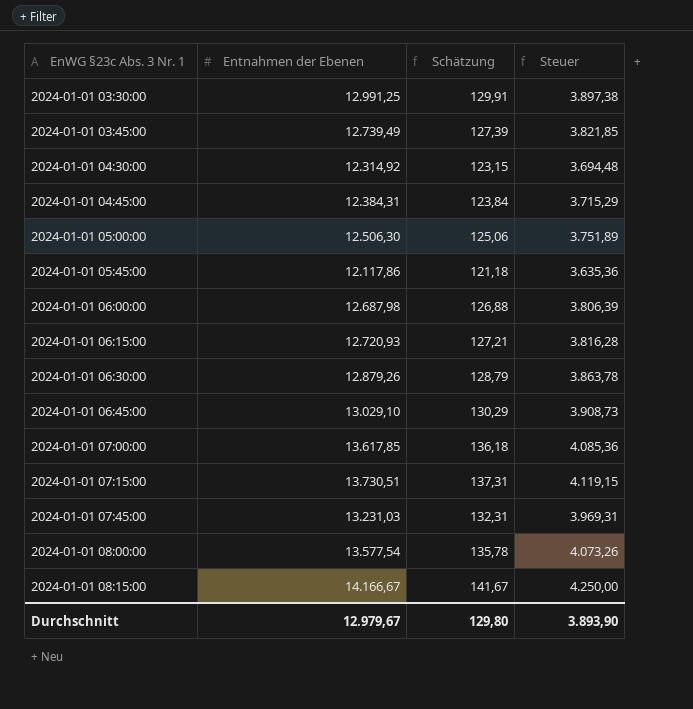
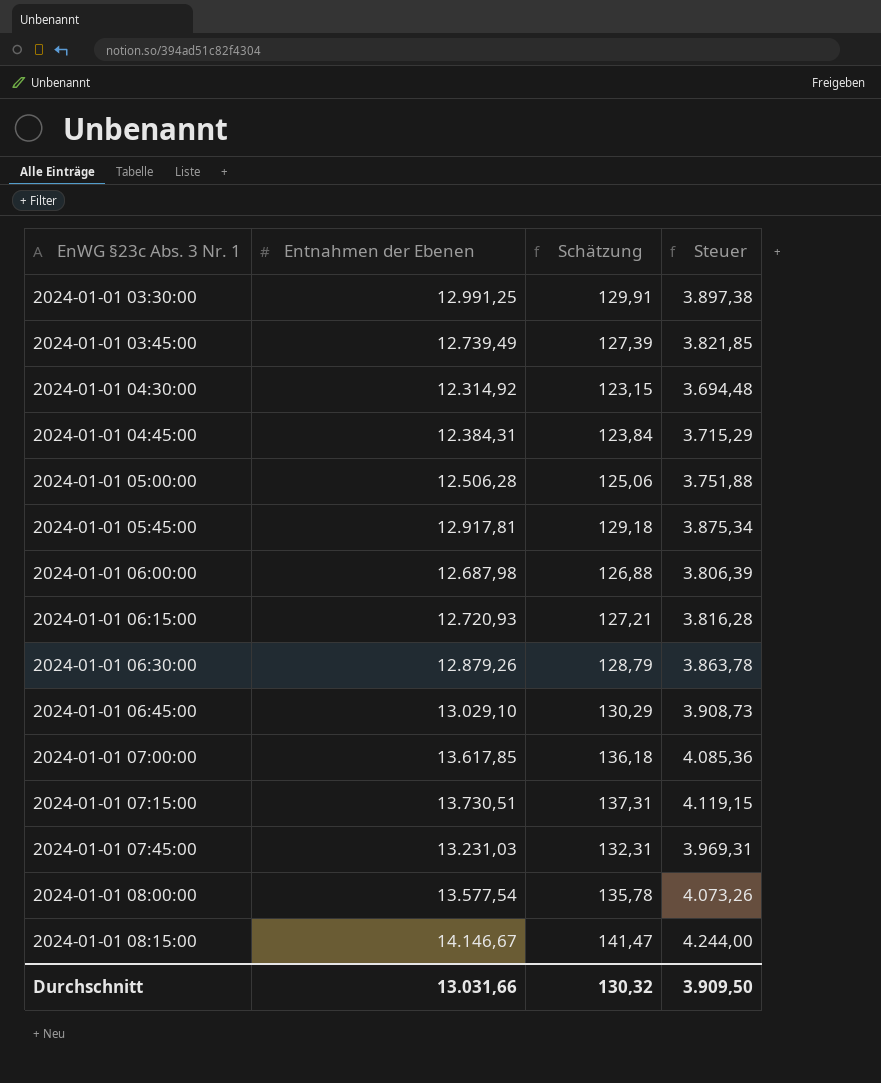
2024-01-01 05:00:00 | Entnahmen der Ebenen: 12.506,30 -> 12.506,28
2024-01-01 05:00:00 | Steuer: 3.751,89 -> 3.751,88
2024-01-01 05:45:00 | Entnahmen der Ebenen: 12.117,86 -> 12.917,81
2024-01-01 05:45:00 | Schätzung: 121,18 -> 129,18
2024-01-01 05:45:00 | Steuer: 3.635,36 -> 3.875,34
2024-01-01 08:15:00 | Entnahmen der Ebenen: 14.166,67 -> 14.146,67
2024-01-01 08:15:00 | Schätzung: 141,67 -> 141,47
2024-01-01 08:15:00 | Steuer: 4.250,00 -> 4.244,00
Durchschnitt | Entnahmen der Ebenen: 12.979,67 -> 13.031,66
Durchschnitt | Schätzung: 129,80 -> 130,32
Durchschnitt | Steuer: 3.893,90 -> 3.909,50

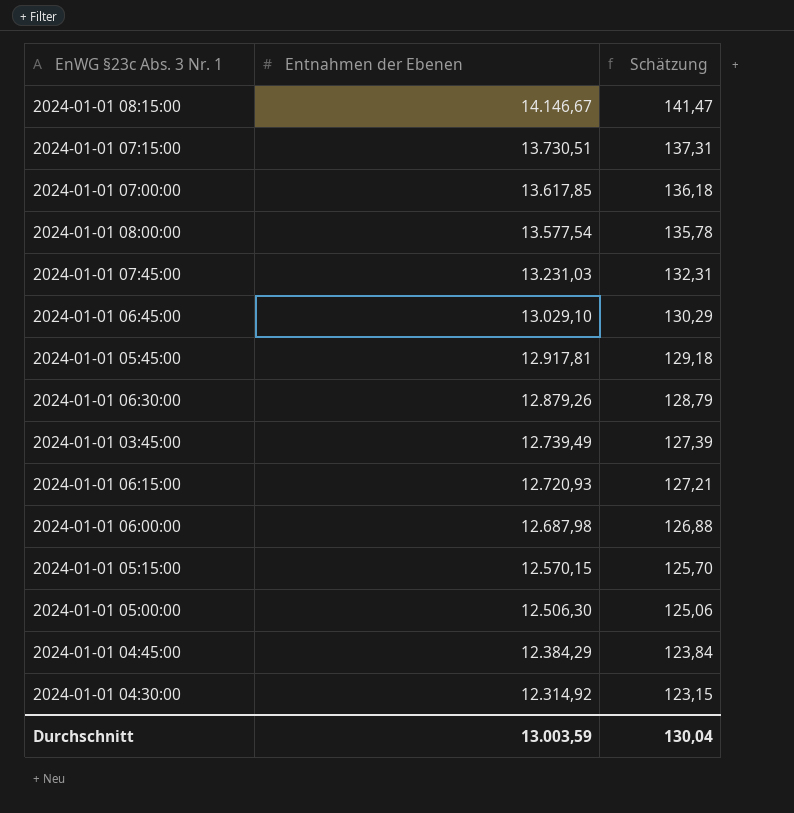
row order: EnWG §23c Abs. 3 Nr. 1 ascending -> Entnahmen der Ebenen descending
column Steuer | formula: [Entnahmen der Ebenen] * 0,3 -> none
row 2024-01-01 03:30:00: 12.991,25 | 129,91 | 3.897,38 -> none
row 2024-01-01 05:15:00: none -> 12.570,15 | 125,70
2024-01-01 05:00:00 | Entnahmen der Ebenen: 12.506,28 -> 12.506,30
2024-01-01 04:45:00 | Entnahmen der Ebenen: 12.384,31 -> 12.384,29
Durchschnitt | Entnahmen der Ebenen: 13.031,66 -> 13.003,59
Durchschnitt | Schätzung: 130,32 -> 130,04

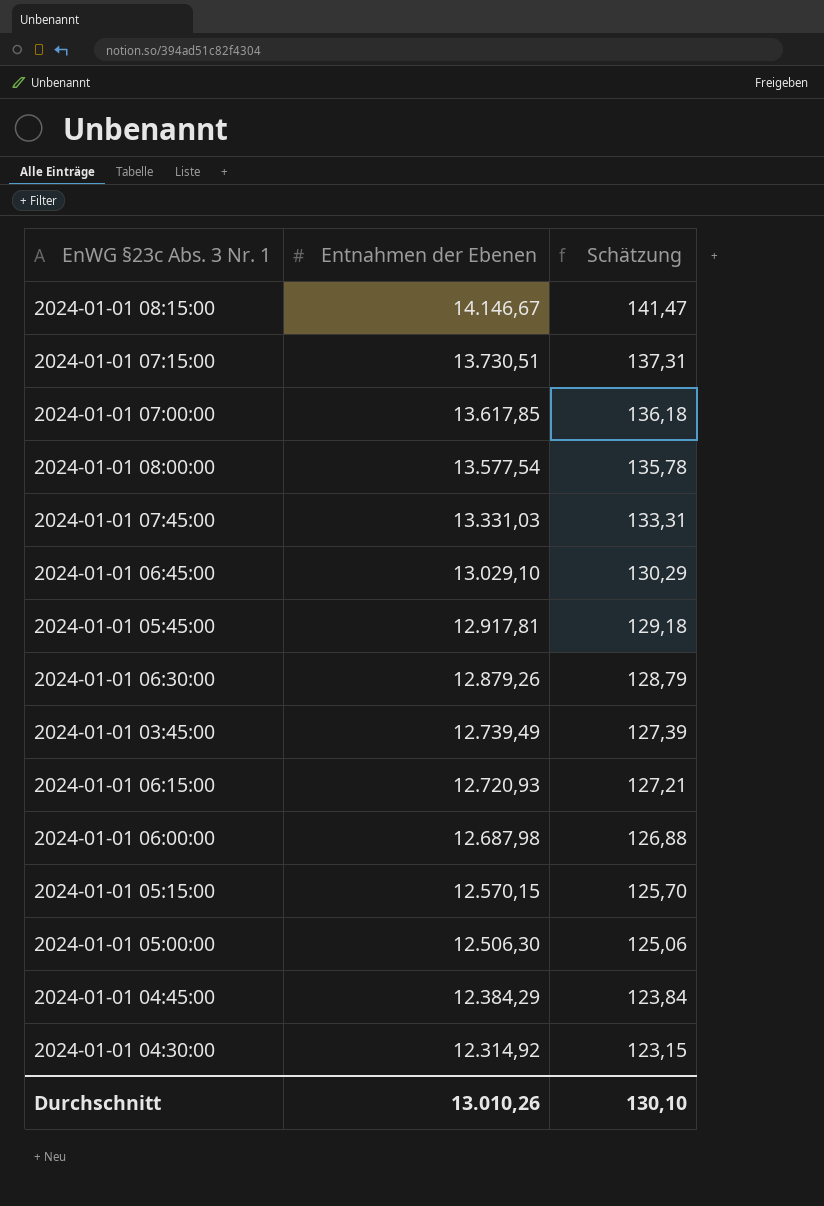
2024-01-01 07:45:00 | Entnahmen der Ebenen: 13.231,03 -> 13.331,03
2024-01-01 07:45:00 | Schätzung: 132,31 -> 133,31
Durchschnitt | Entnahmen der Ebenen: 13.003,59 -> 13.010,26
Durchschnitt | Schätzung: 130,04 -> 130,10

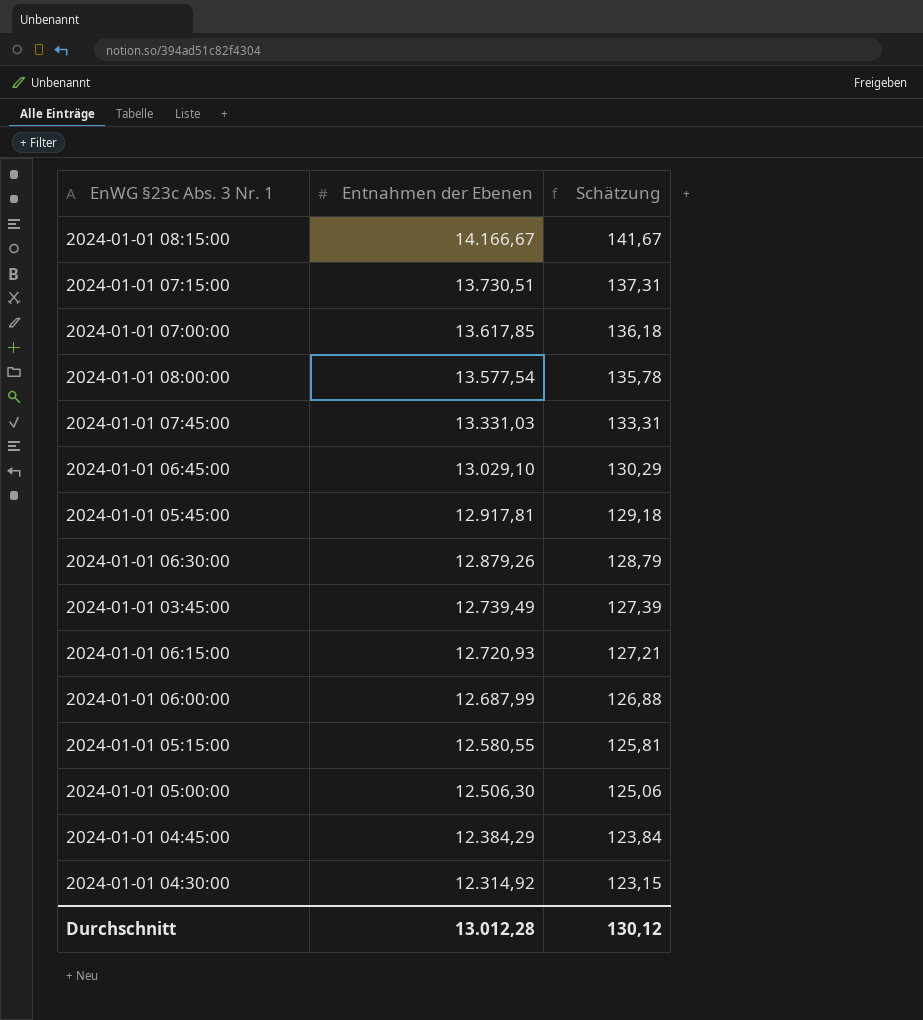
2024-01-01 08:15:00 | Entnahmen der Ebenen: 14.146,67 -> 14.166,67
2024-01-01 08:15:00 | Schätzung: 141,47 -> 141,67
2024-01-01 06:00:00 | Entnahmen der Ebenen: 12.687,98 -> 12.687,99
2024-01-01 05:15:00 | Entnahmen der Ebenen: 12.570,15 -> 12.580,55
2024-01-01 05:15:00 | Schätzung: 125,70 -> 125,81
Durchschnitt | Entnahmen der Ebenen: 13.010,26 -> 13.012,28
Durchschnitt | Schätzung: 130,10 -> 130,12

